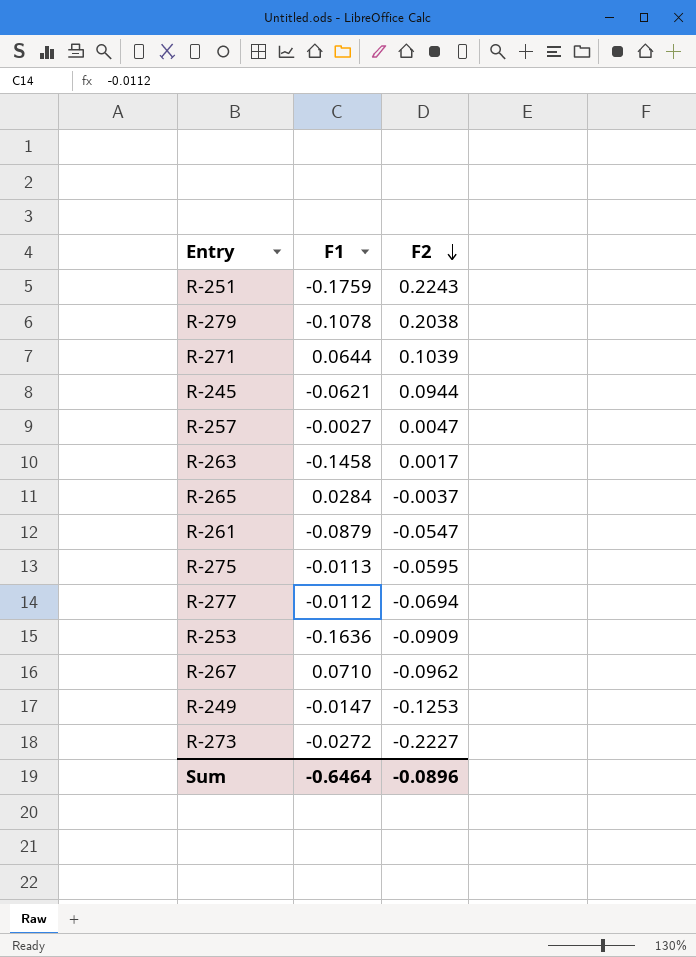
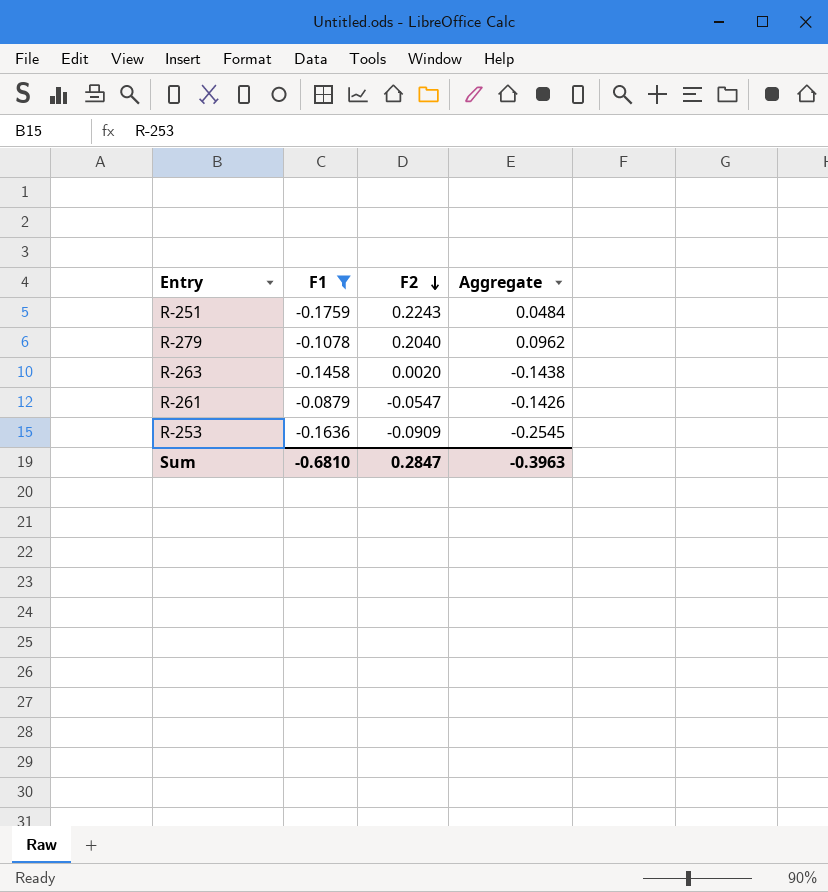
filter: none -> F1 <= -0.0879
column Aggregate | formula: none -> [F1] + [F2]
R-279 | F2: 0.2038 -> 0.2040
R-263 | F2: 0.0017 -> 0.0020
Sum | F1: -0.6464 -> -0.6810
Sum | F2: -0.0896 -> 0.2847

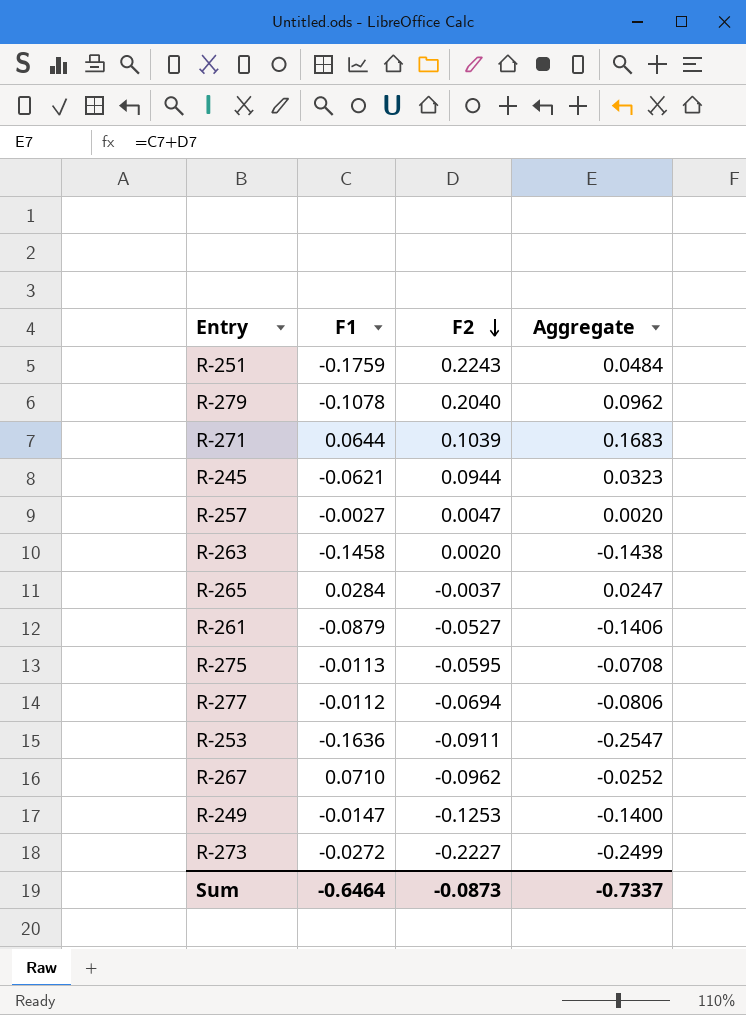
filter: F1 <= -0.0879 -> none
R-261 | F2: -0.0547 -> -0.0527
R-261 | Aggregate: -0.1426 -> -0.1406
R-253 | F2: -0.0909 -> -0.0911
R-253 | Aggregate: -0.2545 -> -0.2547
Sum | F1: -0.6810 -> -0.6464
Sum | F2: 0.2847 -> -0.0873
Sum | Aggregate: -0.3963 -> -0.7337

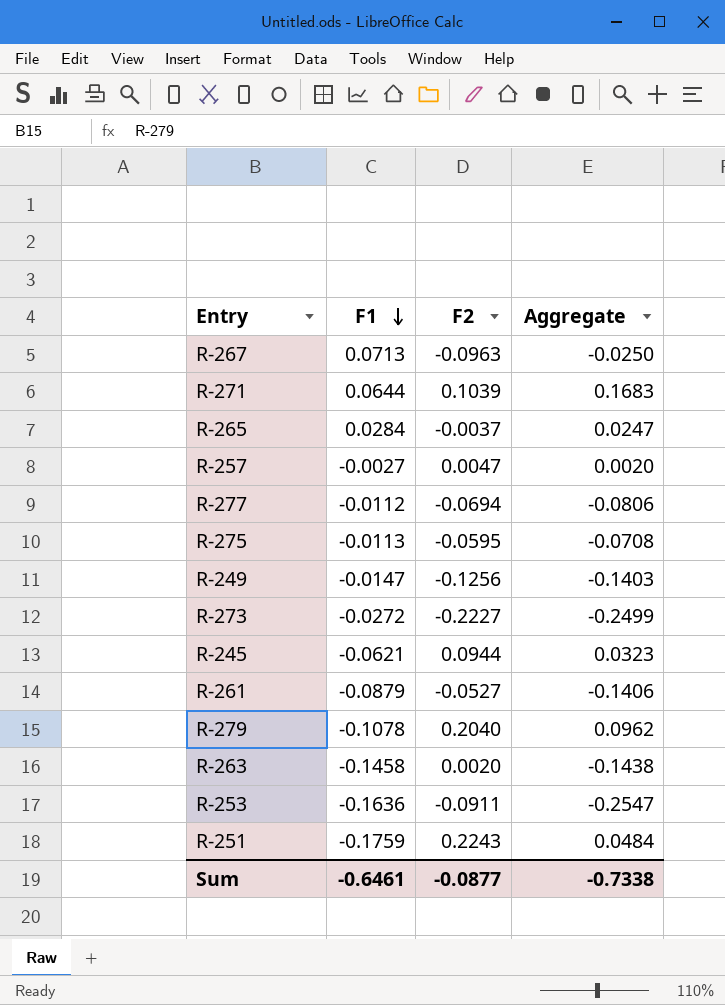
row order: F2 descending -> F1 descending
R-267 | F1: 0.0710 -> 0.0713
R-267 | F2: -0.0962 -> -0.0963
R-267 | Aggregate: -0.0252 -> -0.0250
R-249 | F2: -0.1253 -> -0.1256
R-249 | Aggregate: -0.1400 -> -0.1403
Sum | F1: -0.6464 -> -0.6461
Sum | F2: -0.0873 -> -0.0877
Sum | Aggregate: -0.7337 -> -0.7338

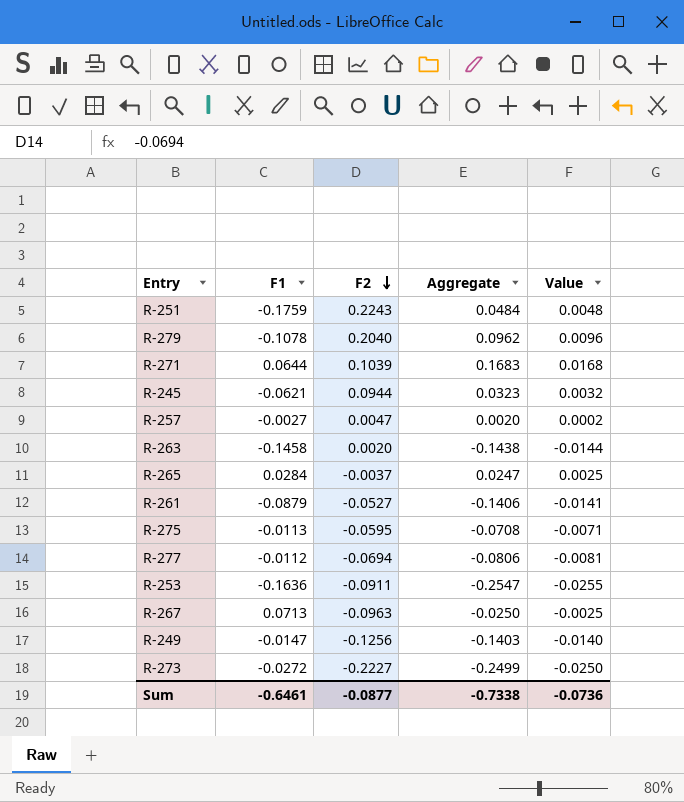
row order: F1 descending -> F2 descending
column Value | formula: none -> [Aggregate] * 0.1

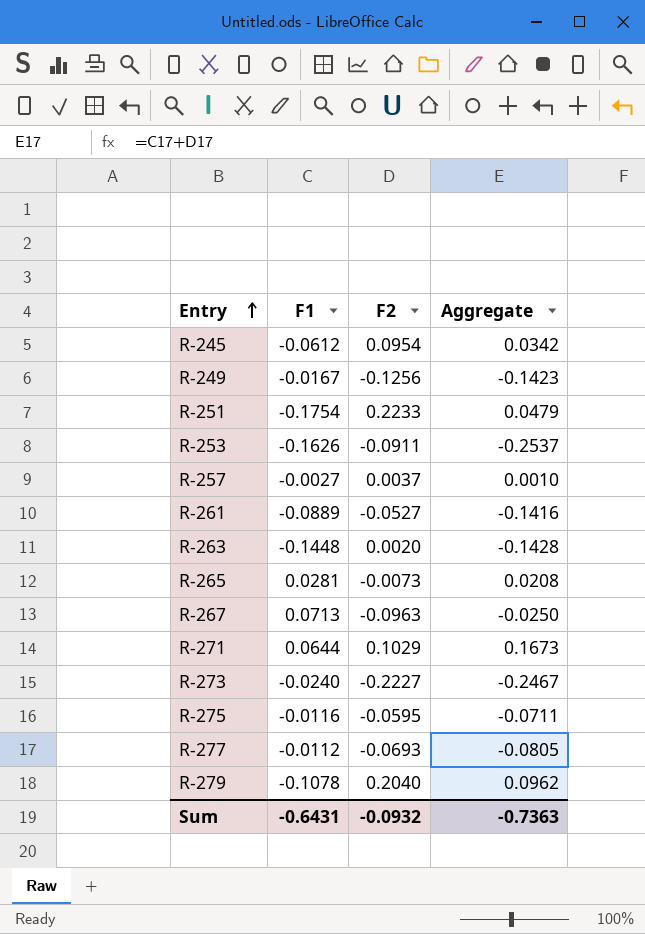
row order: F2 descending -> Entry ascending
column Value | formula: [Aggregate] * 0.1 -> none
R-245 | F1: -0.0621 -> -0.0612
R-245 | F2: 0.0944 -> 0.0954
R-245 | Aggregate: 0.0323 -> 0.0342
R-249 | F1: -0.0147 -> -0.0167
R-249 | Aggregate: -0.1403 -> -0.1423
R-251 | F1: -0.1759 -> -0.1754
R-251 | F2: 0.2243 -> 0.2233
R-251 | Aggregate: 0.0484 -> 0.0479
R-253 | F1: -0.1636 -> -0.1626
R-253 | Aggregate: -0.2547 -> -0.2537
R-257 | F2: 0.0047 -> 0.0037
R-257 | Aggregate: 0.0020 -> 0.0010
R-261 | F1: -0.0879 -> -0.0889
R-261 | Aggregate: -0.1406 -> -0.1416
R-263 | F1: -0.1458 -> -0.1448
R-263 | Aggregate: -0.1438 -> -0.1428
R-265 | F1: 0.0284 -> 0.0281
R-265 | F2: -0.0037 -> -0.0073
R-265 | Aggregate: 0.0247 -> 0.0208
R-271 | F2: 0.1039 -> 0.1029
R-271 | Aggregate: 0.1683 -> 0.1673
R-273 | F1: -0.0272 -> -0.0240
R-273 | Aggregate: -0.2499 -> -0.2467
R-275 | F1: -0.0113 -> -0.0116
R-275 | Aggregate: -0.0708 -> -0.0711
R-277 | F2: -0.0694 -> -0.0693
R-277 | Aggregate: -0.0806 -> -0.0805
Sum | F1: -0.6461 -> -0.6431
Sum | F2: -0.0877 -> -0.0932
Sum | Aggregate: -0.7338 -> -0.7363

